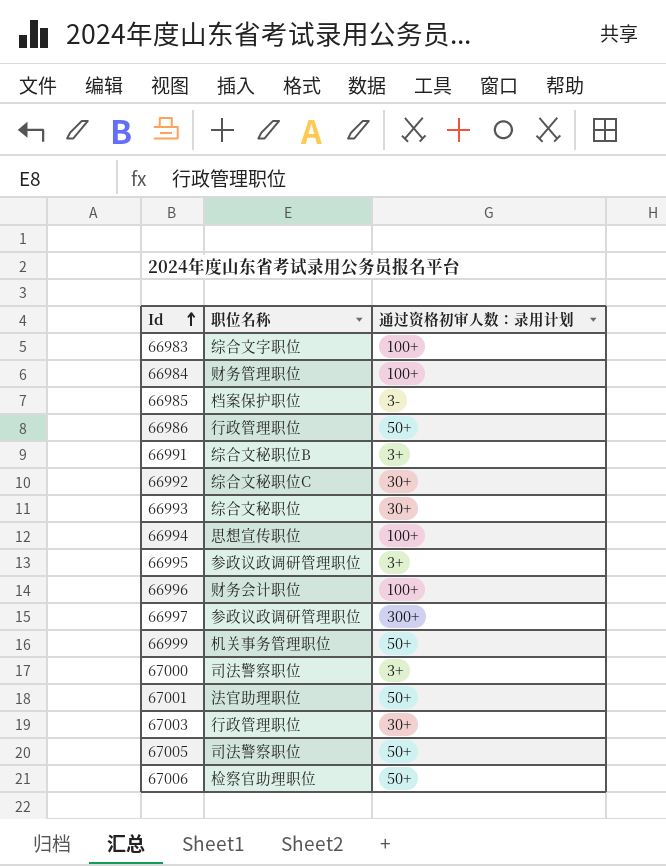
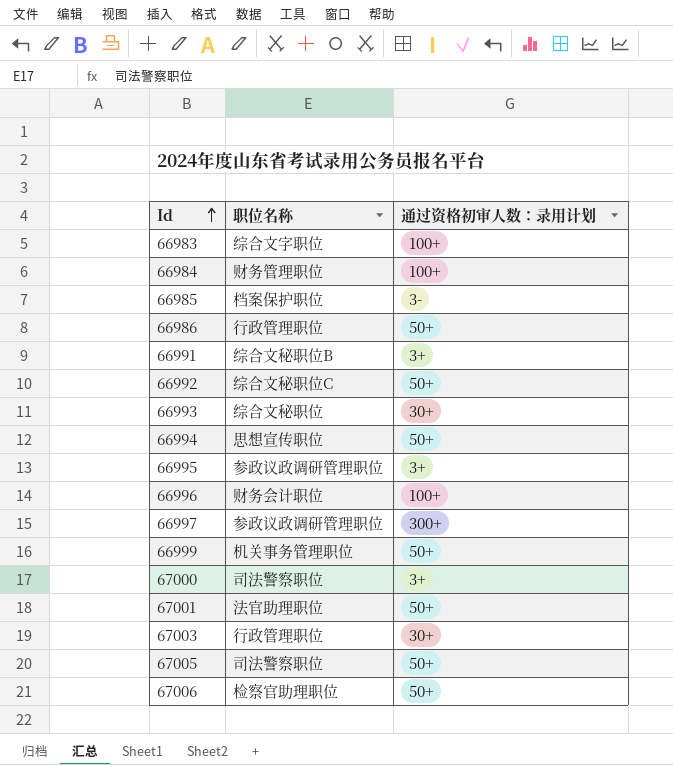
66992 | 通过资格初审人数：录用计划: 30+ -> 50+
66994 | 通过资格初审人数：录用计划: 100+ -> 50+

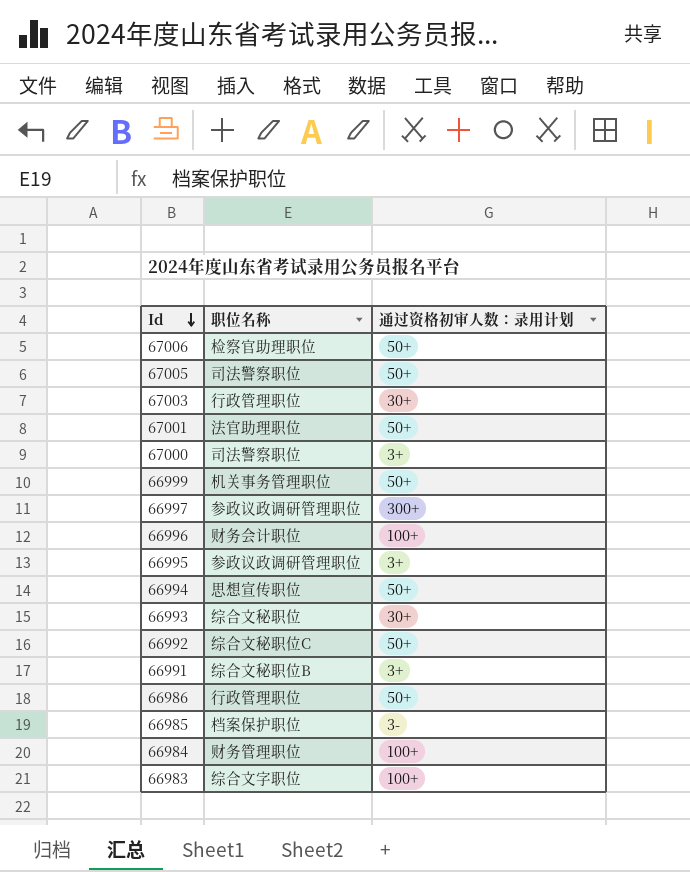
row order: Id ascending -> Id descending

